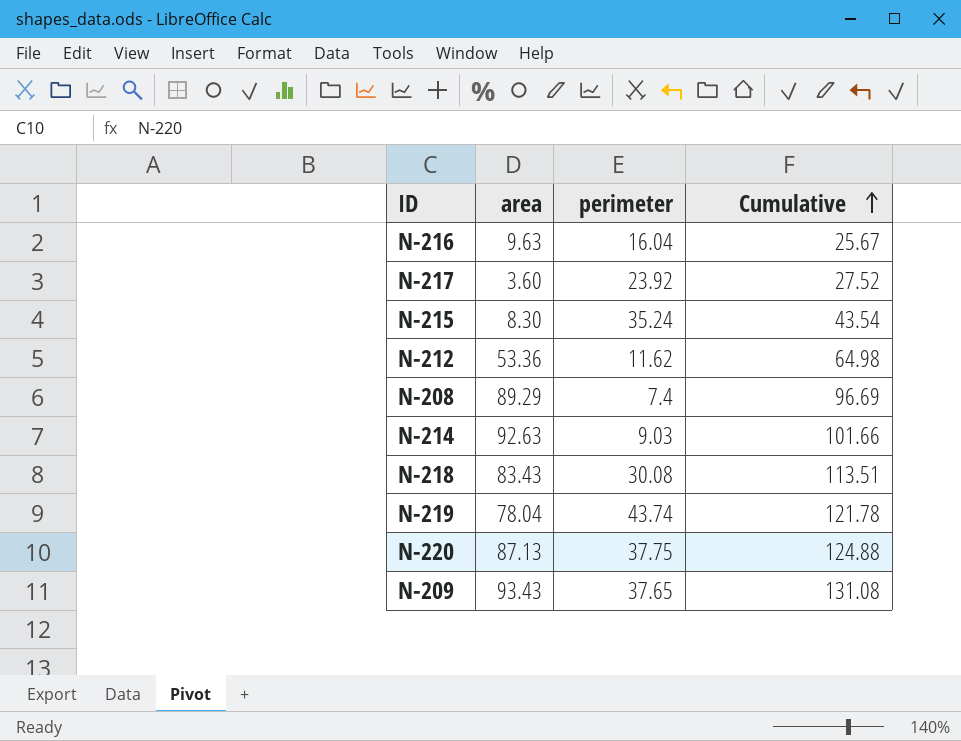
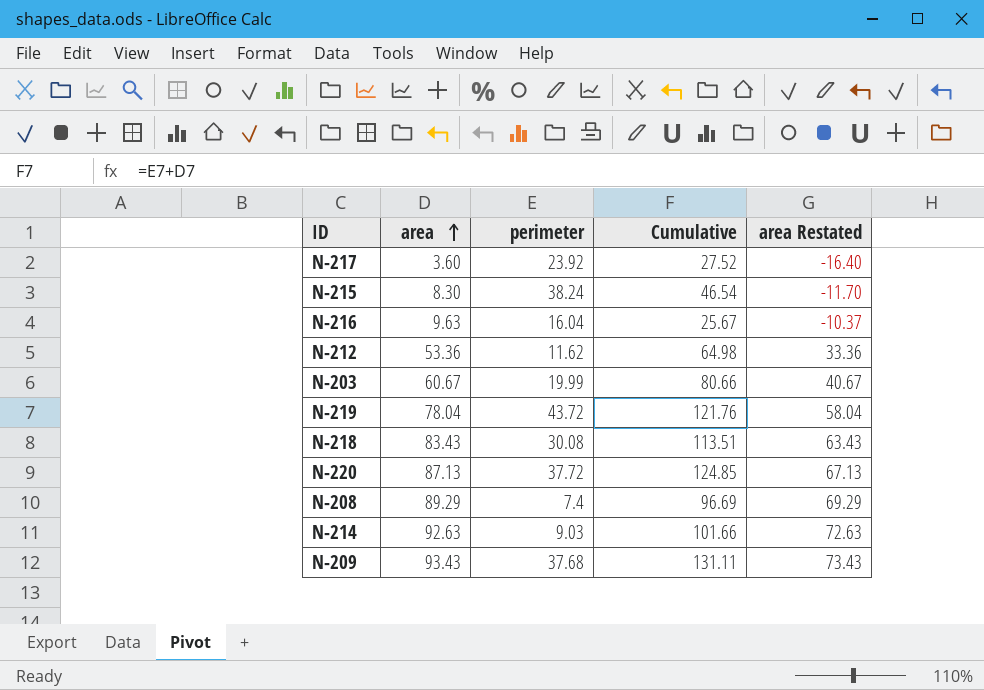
row order: Cumulative ascending -> area ascending
column area Restated | formula: none -> [area] - 20
N-215 | perimeter: 35.24 -> 38.24
N-215 | Cumulative: 43.54 -> 46.54
row N-203: none -> 60.67 | 19.99 | 80.66 | 40.67
N-219 | perimeter: 43.74 -> 43.72
N-219 | Cumulative: 121.78 -> 121.76
N-220 | perimeter: 37.75 -> 37.72
N-220 | Cumulative: 124.88 -> 124.85
N-209 | perimeter: 37.65 -> 37.68
N-209 | Cumulative: 131.08 -> 131.11

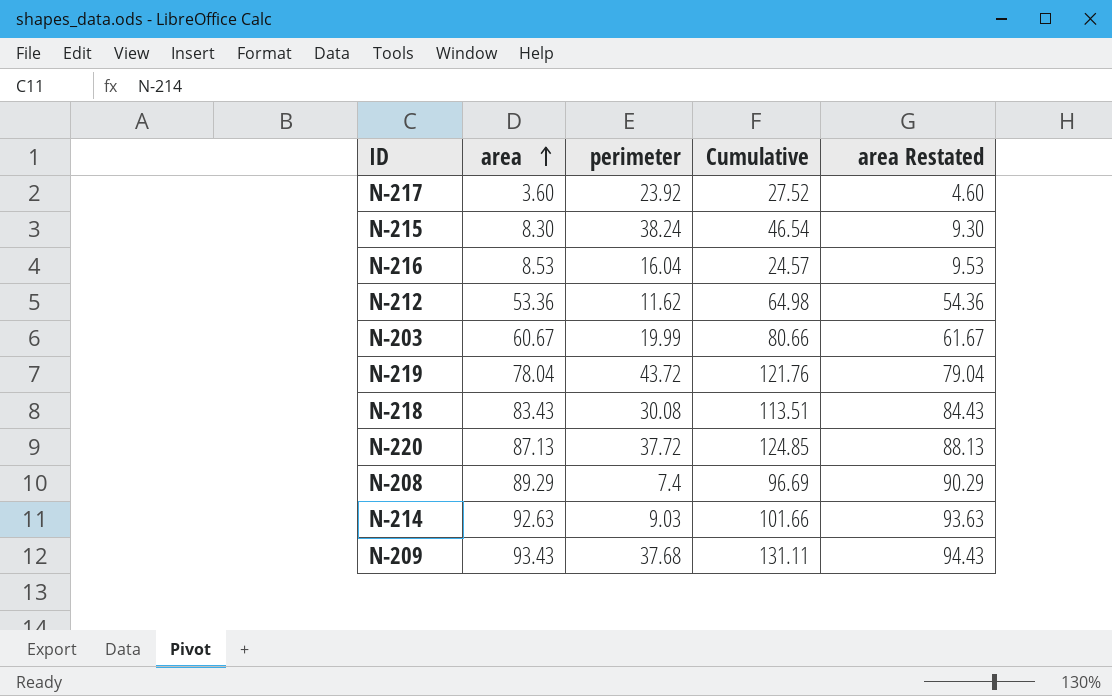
column area Restated | formula: [area] - 20 -> [area] + 1
N-216 | area: 9.63 -> 8.53
N-216 | Cumulative: 25.67 -> 24.57

